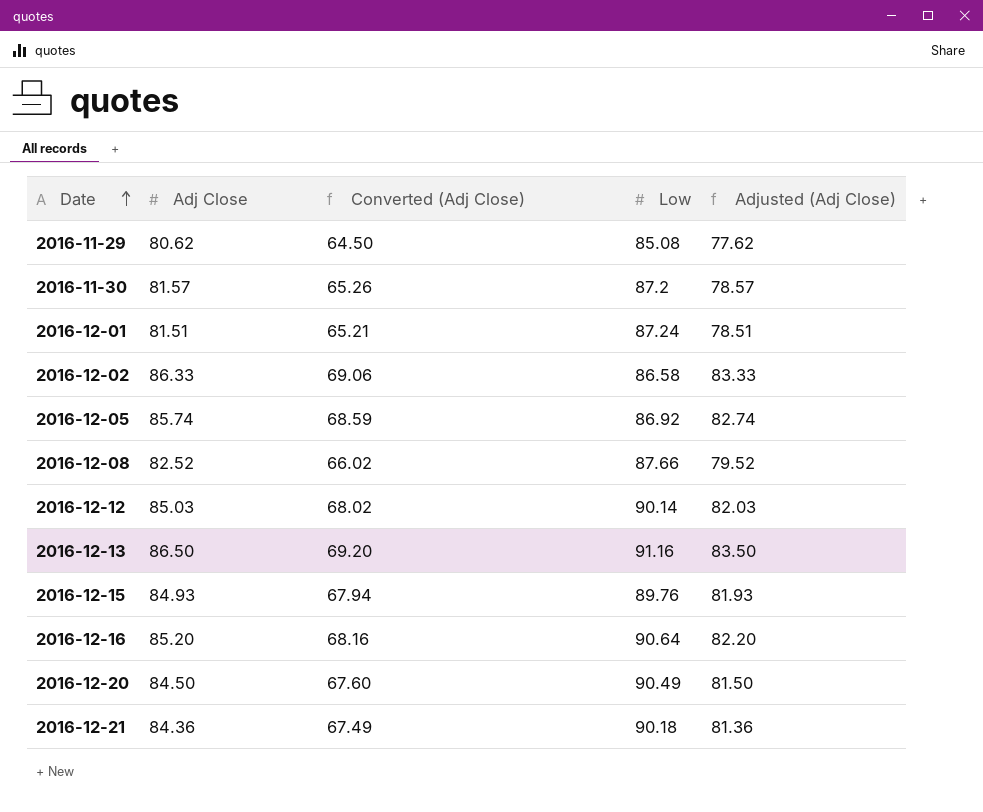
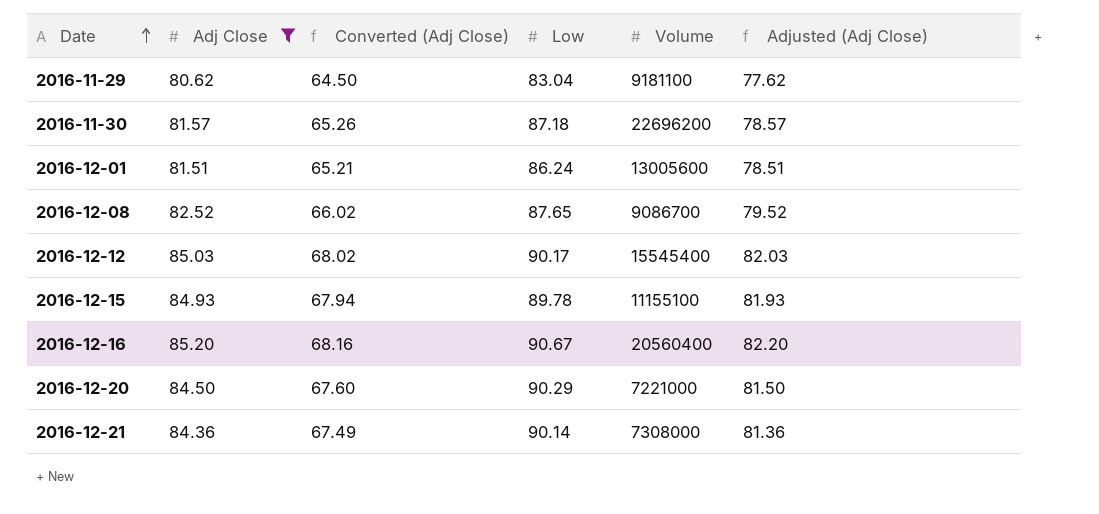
filter: none -> Adj Close <= 85.20
column Volume | position: none -> 5
2016-11-29 | Low: 85.08 -> 83.04
2016-11-30 | Low: 87.2 -> 87.18
2016-12-01 | Low: 87.24 -> 86.24
2016-12-08 | Low: 87.66 -> 87.65
2016-12-12 | Low: 90.14 -> 90.17
2016-12-15 | Low: 89.76 -> 89.78
2016-12-16 | Low: 90.64 -> 90.67
2016-12-20 | Low: 90.49 -> 90.29
2016-12-21 | Low: 90.18 -> 90.14

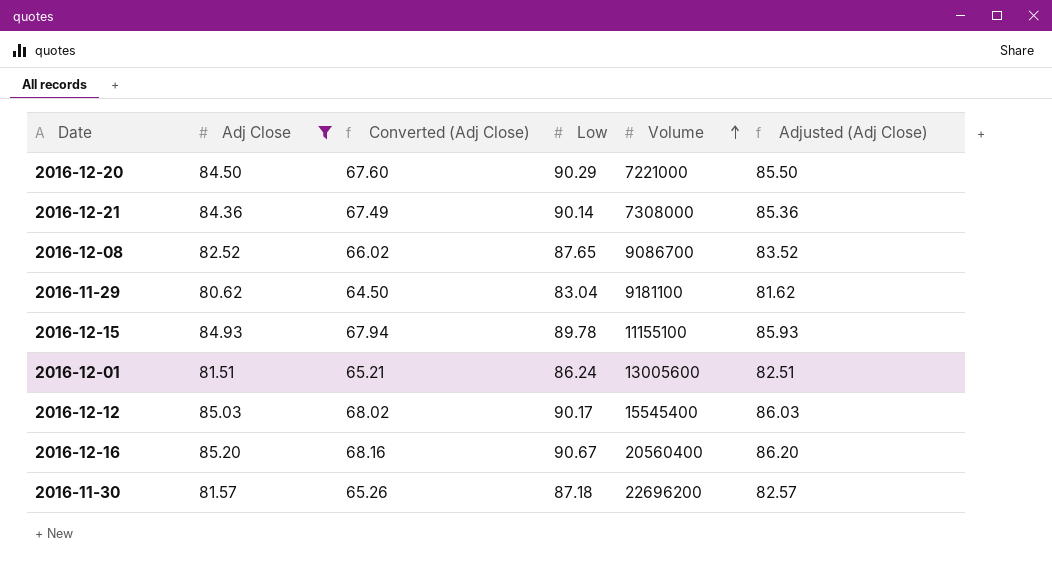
row order: Date ascending -> Volume ascending
column Adjusted (Adj Close) | formula: [Adj Close] - 3 -> [Adj Close] + 1

